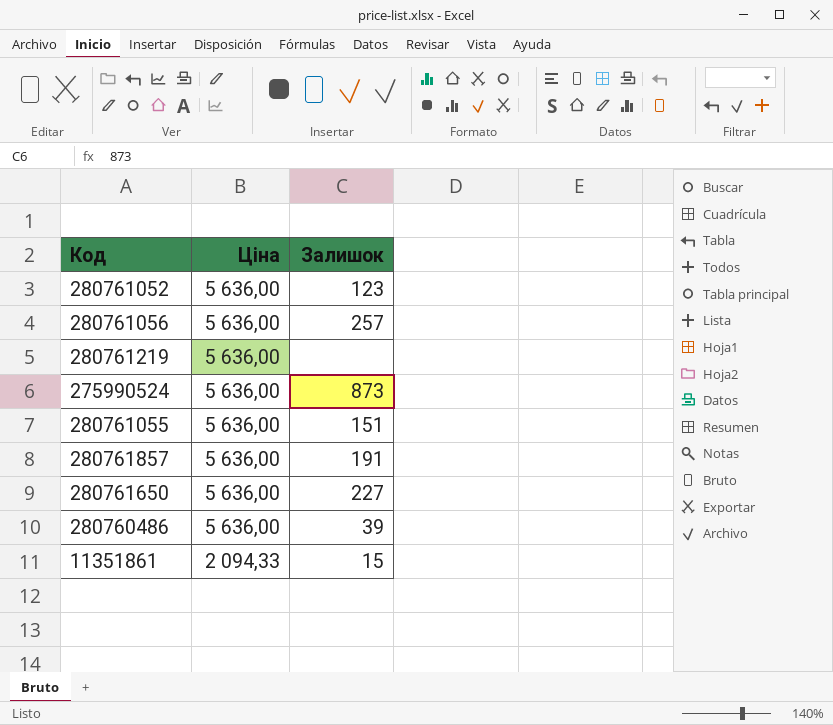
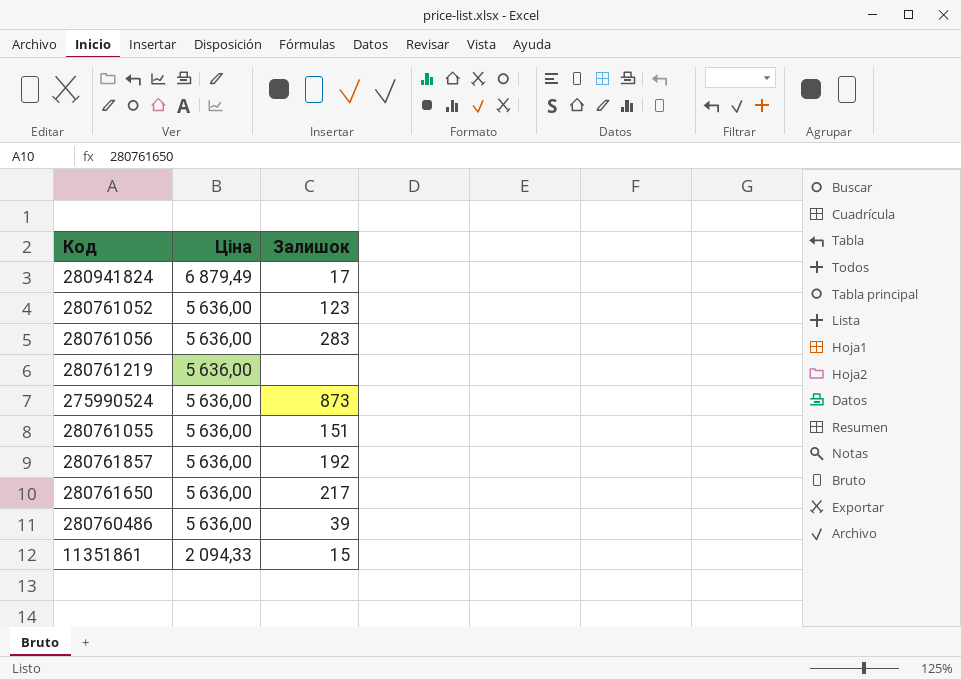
row 280941824: none -> 6 879,49 | 17
280761056 | Залишок: 257 -> 283
280761857 | Залишок: 191 -> 192
280761650 | Залишок: 227 -> 217

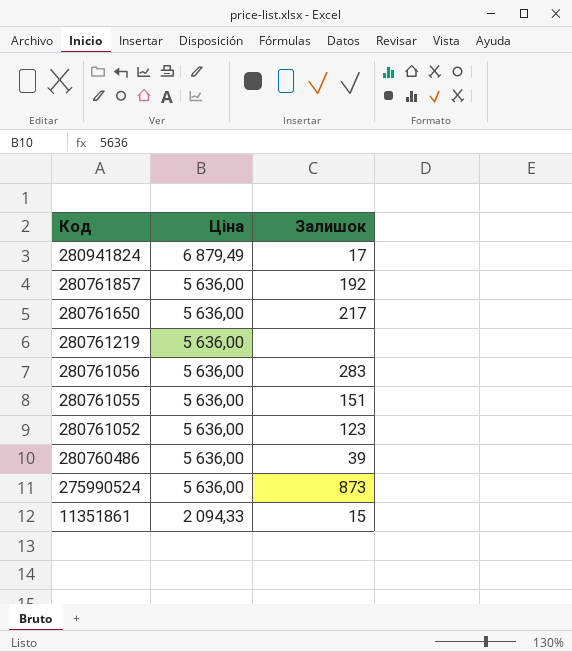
row order: Ціна descending -> Код descending

